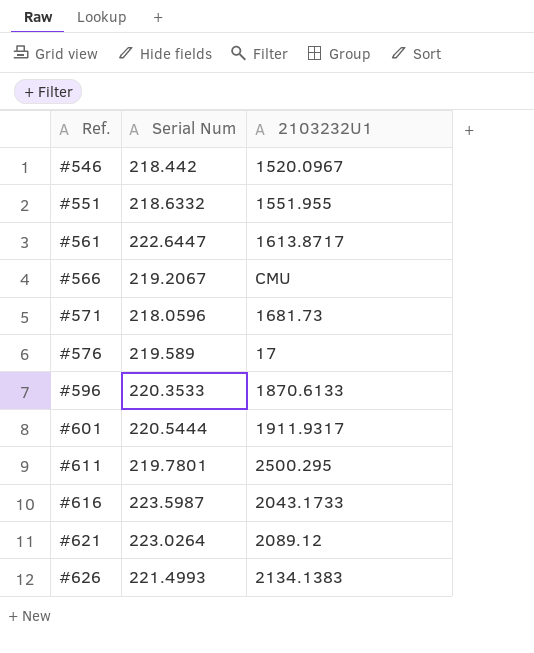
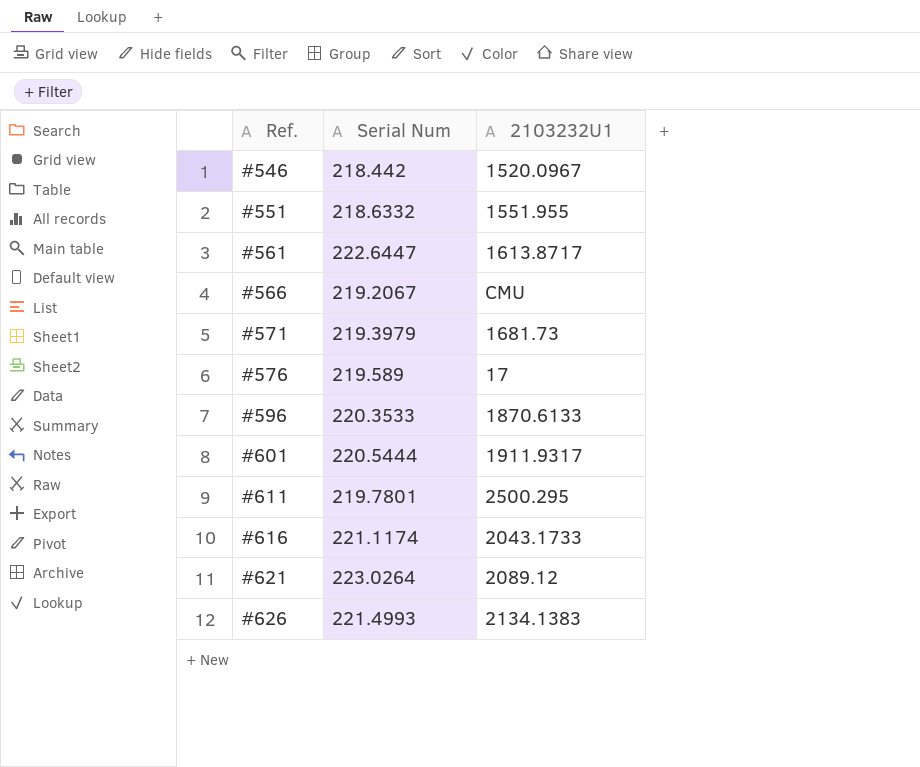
#571 | Serial Num: 218.0596 -> 219.3979
#616 | Serial Num: 223.5987 -> 221.1174

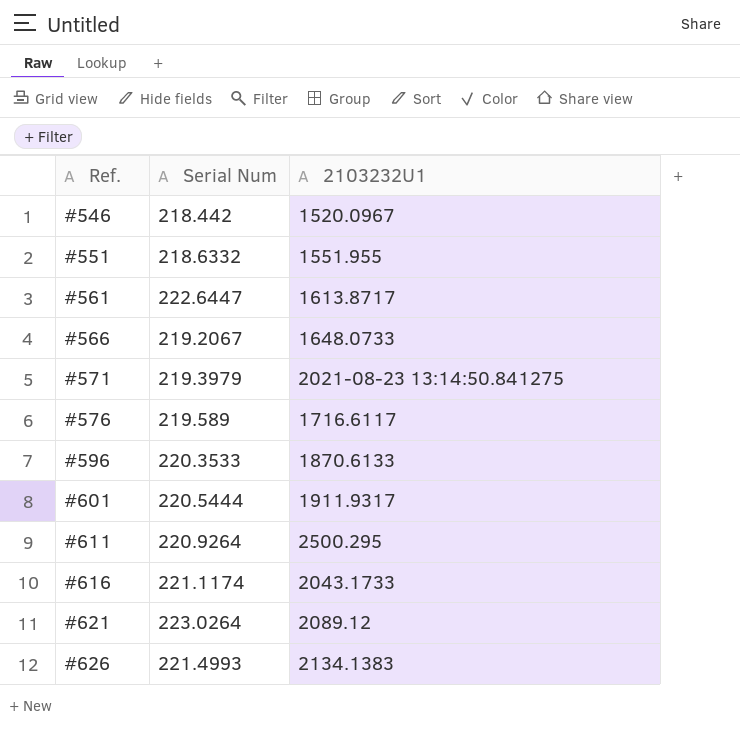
#566 | 2103232U1: CMU -> 1648.0733
#571 | 2103232U1: 1681.73 -> 2021-08-23 13:14:50.841275
#576 | 2103232U1: 17 -> 1716.6117
#611 | Serial Num: 219.7801 -> 220.9264

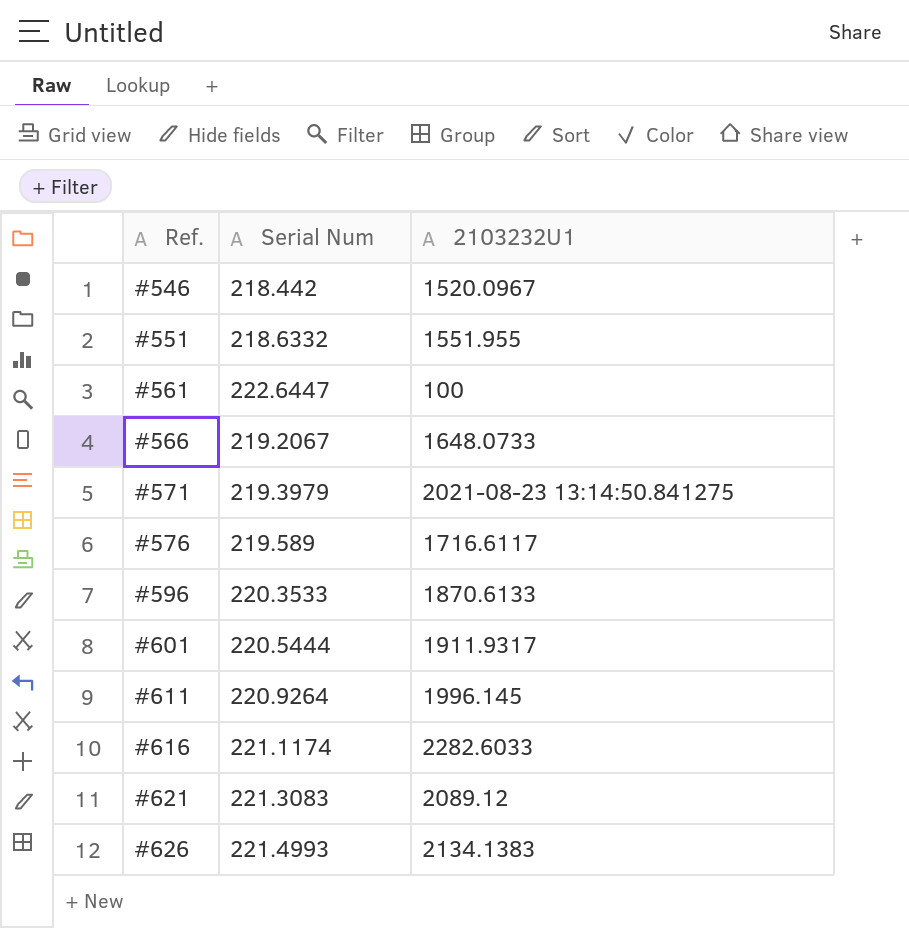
#561 | 2103232U1: 1613.8717 -> 100
#611 | 2103232U1: 2500.295 -> 1996.145
#616 | 2103232U1: 2043.1733 -> 2282.6033
#621 | Serial Num: 223.0264 -> 221.3083

